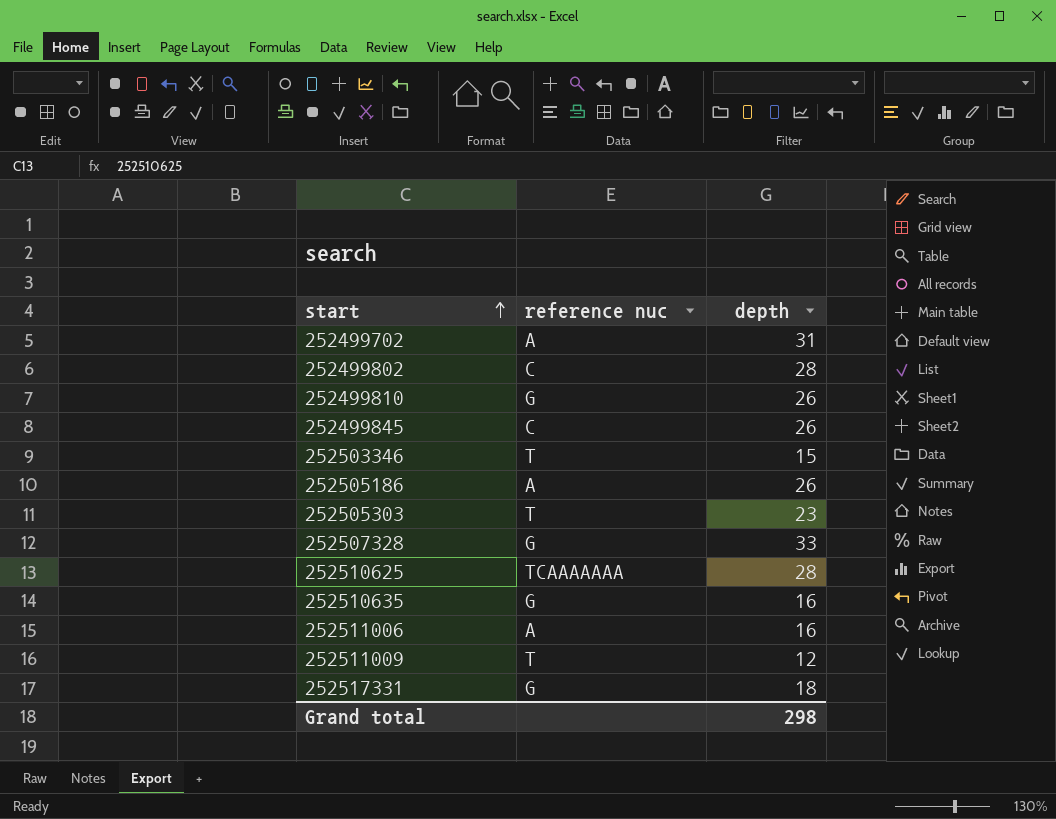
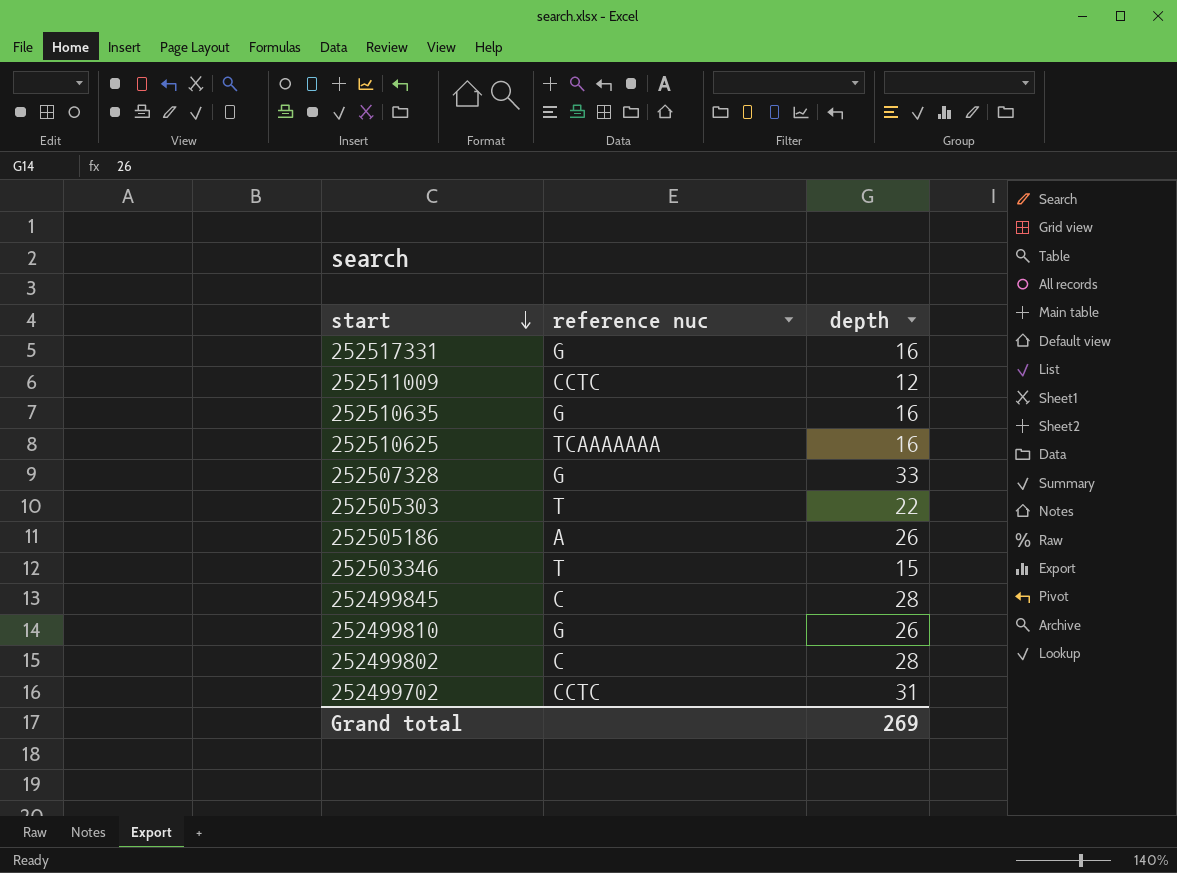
row order: start ascending -> start descending
row 252511006: A | 16 -> none
252517331 | depth: 18 -> 16
252511009 | reference nuc: T -> CCTC
252510625 | depth: 28 -> 16
252505303 | depth: 23 -> 22
252499845 | depth: 26 -> 28
252499702 | reference nuc: A -> CCTC
Grand total | depth: 298 -> 269

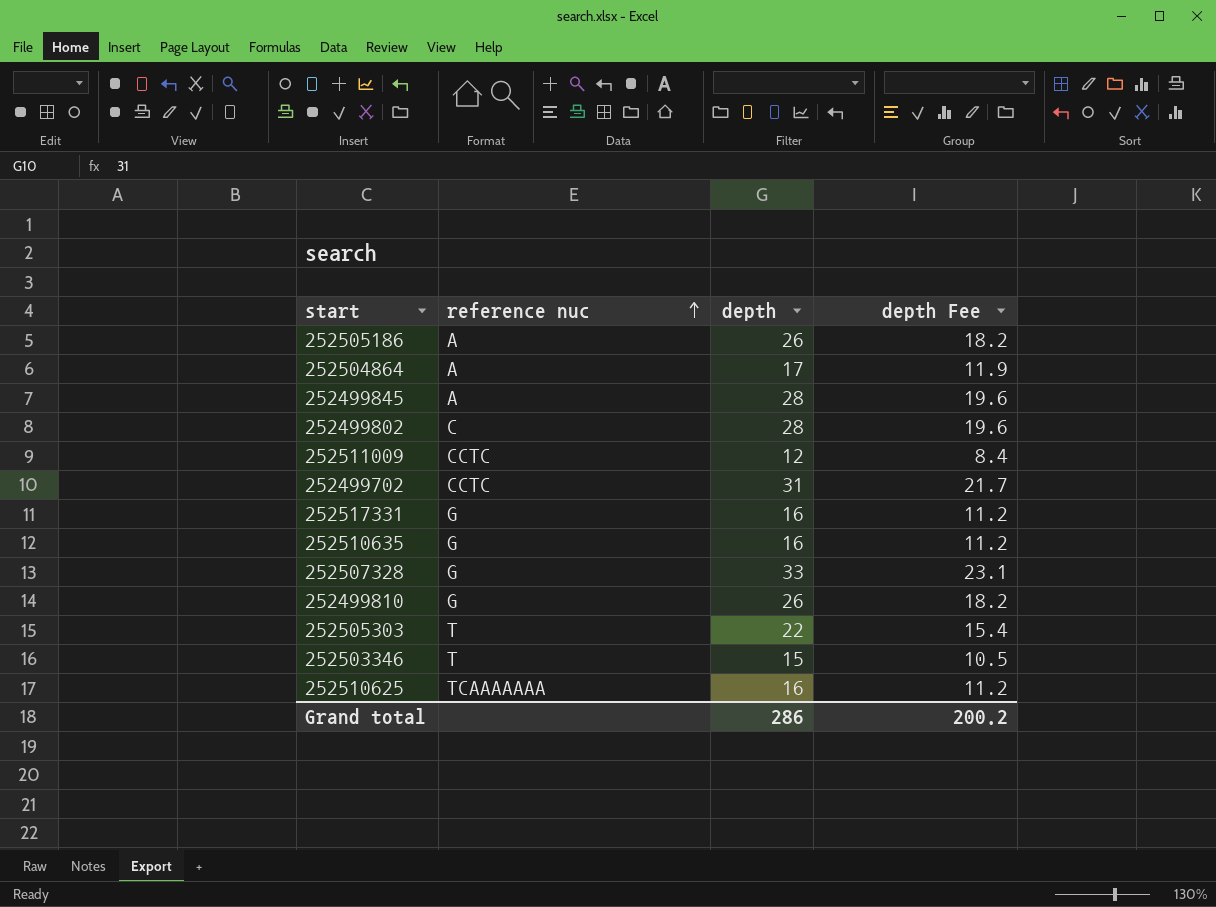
row order: start descending -> reference nuc ascending
column depth Fee | formula: none -> [depth] * 0.7
row 252504864: none -> A | 17 | 11.9
252499845 | reference nuc: C -> A
Grand total | depth: 269 -> 286

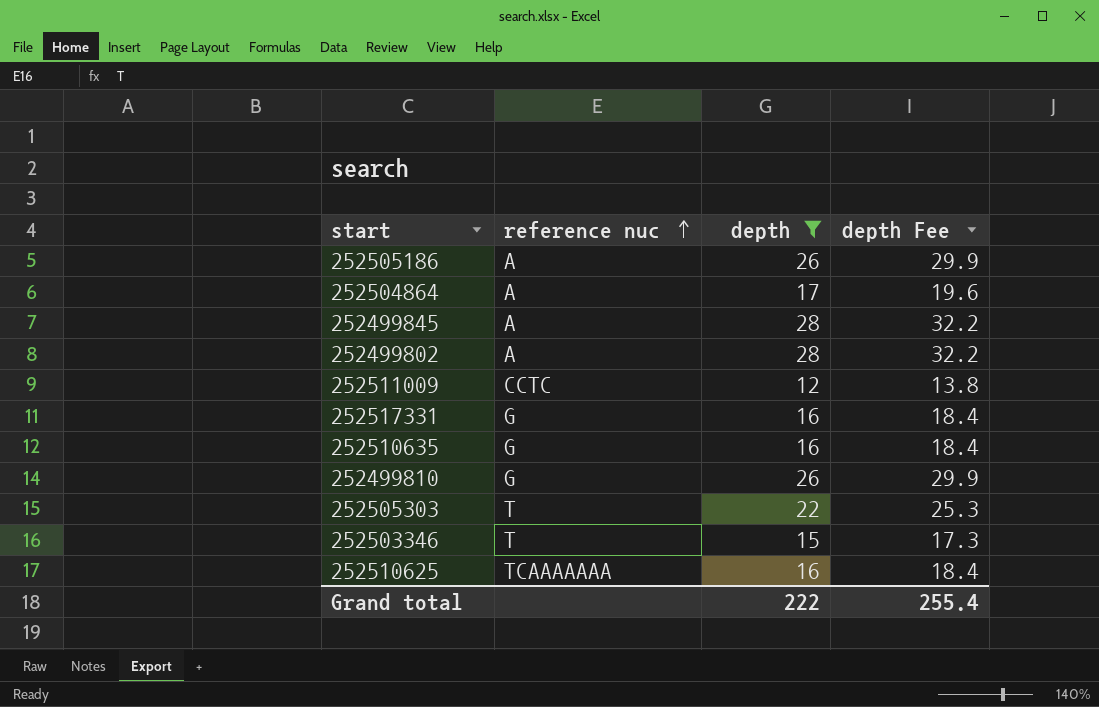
filter: none -> depth <= 28
column depth Fee | formula: [depth] * 0.7 -> [depth] * 1.15
252499802 | reference nuc: C -> A
Grand total | depth: 286 -> 222
Grand total | depth Fee: 200.2 -> 255.4

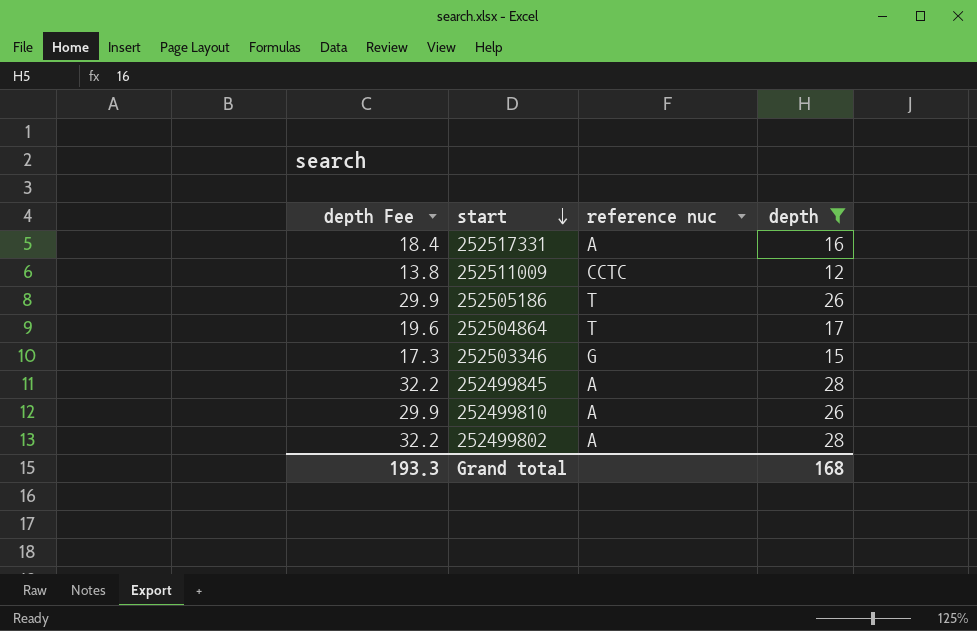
row order: reference nuc ascending -> start descending
column depth Fee | position: 4 -> 1
row 252510635: G | 16 | 18.4 -> none
row 252505303: T | 22 | 25.3 -> none
row 252510625: TCAAAAAAA | 16 | 18.4 -> none
252517331 | reference nuc: G -> A
252505186 | reference nuc: A -> T
252504864 | reference nuc: A -> T
252503346 | reference nuc: T -> G
252499810 | reference nuc: G -> A
Grand total | depth Fee: 255.4 -> 193.3
Grand total | depth: 222 -> 168

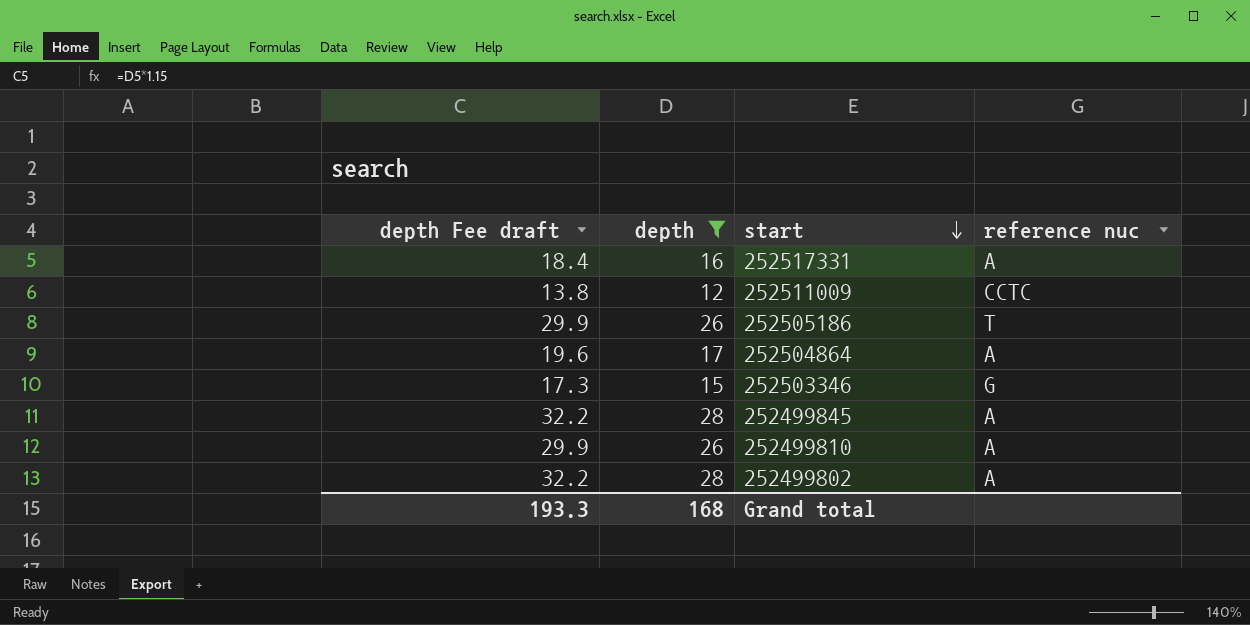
column name: depth Fee -> depth Fee draft
column depth | position: 4 -> 2
252504864 | reference nuc: T -> A

